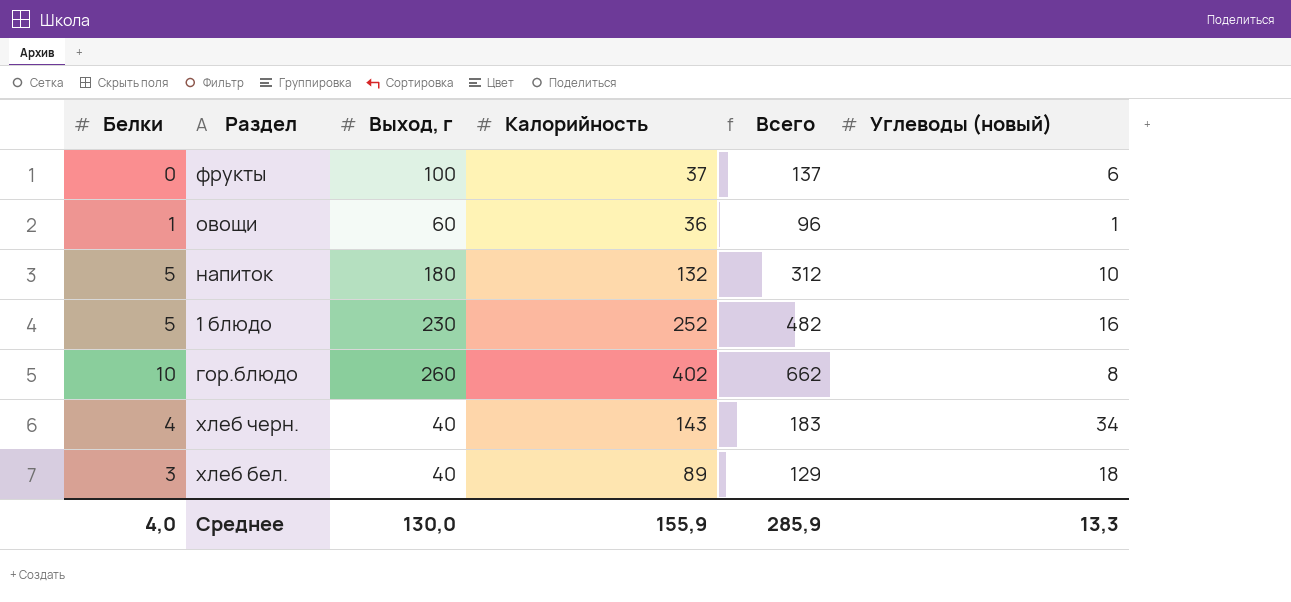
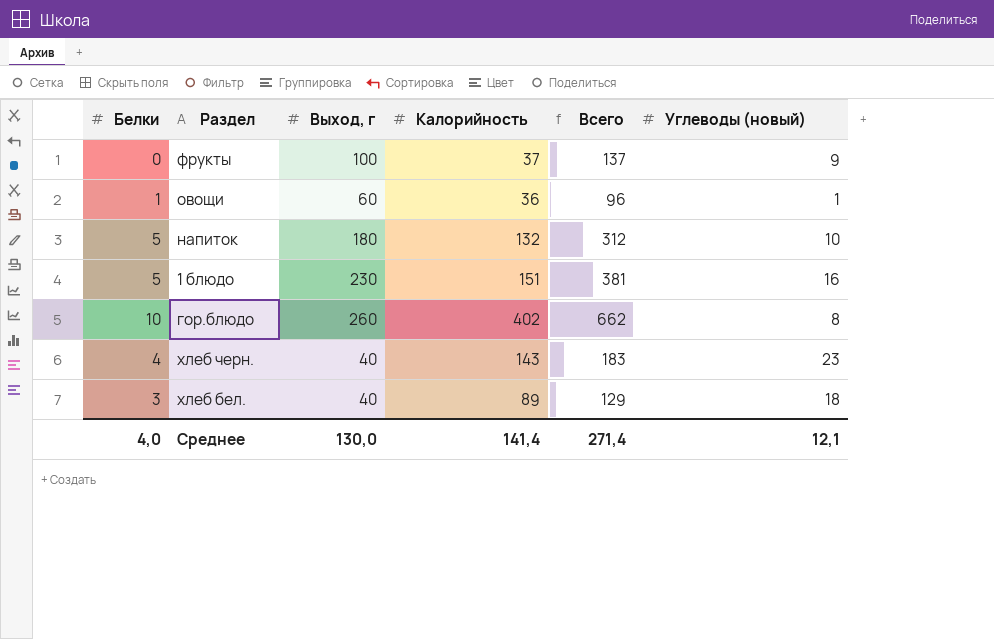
фрукты | Углеводы (новый): 6 -> 9
1 блюдо | Калорийность: 252 -> 151
1 блюдо | Всего: 482 -> 381
хлеб черн. | Углеводы (новый): 34 -> 23
Среднее | Калорийность: 155,9 -> 141,4
Среднее | Всего: 285,9 -> 271,4
Среднее | Углеводы (новый): 13,3 -> 12,1

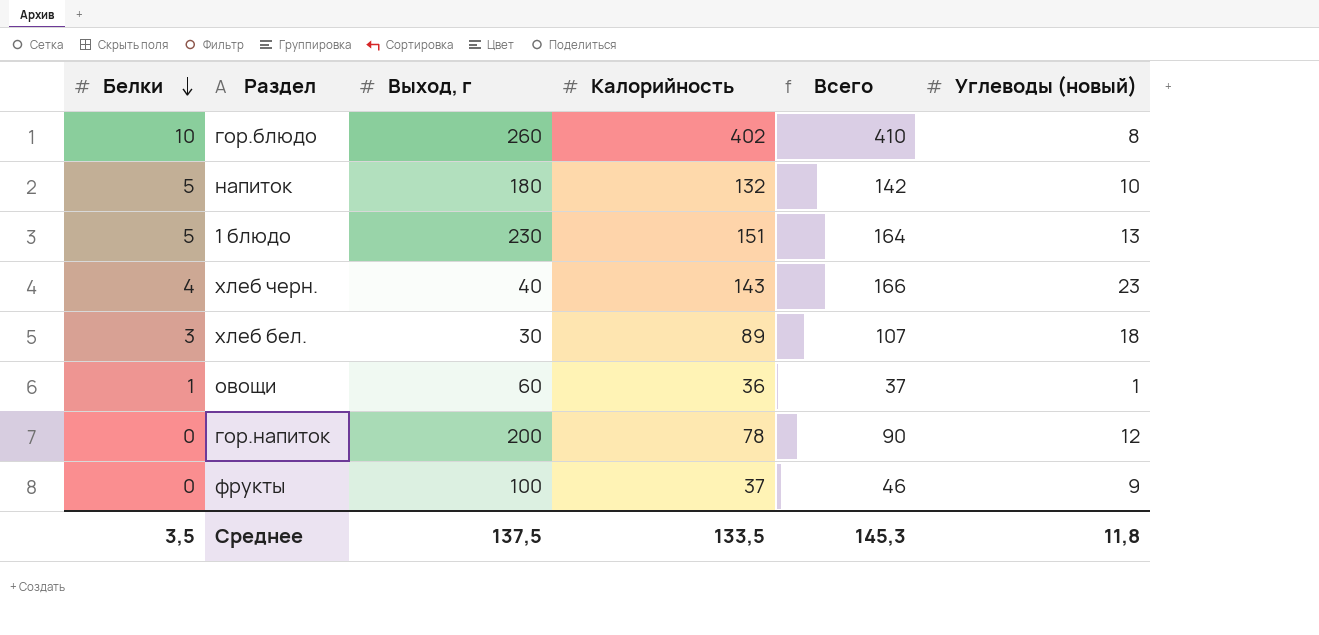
row order: none -> Белки descending
column Всего | formula: [Выход, г] + [Калорийность] -> [Калорийность] + [Углеводы (новый)]
1 блюдо | Углеводы (новый): 16 -> 13
хлеб бел. | Выход, г: 40 -> 30
row гор.напиток: none -> 0 | 200 | 78 | 90 | 12
Среднее | Белки: 4,0 -> 3,5
Среднее | Выход, г: 130,0 -> 137,5
Среднее | Калорийность: 141,4 -> 133,5
Среднее | Всего: 271,4 -> 145,3
Среднее | Углеводы (новый): 12,1 -> 11,8

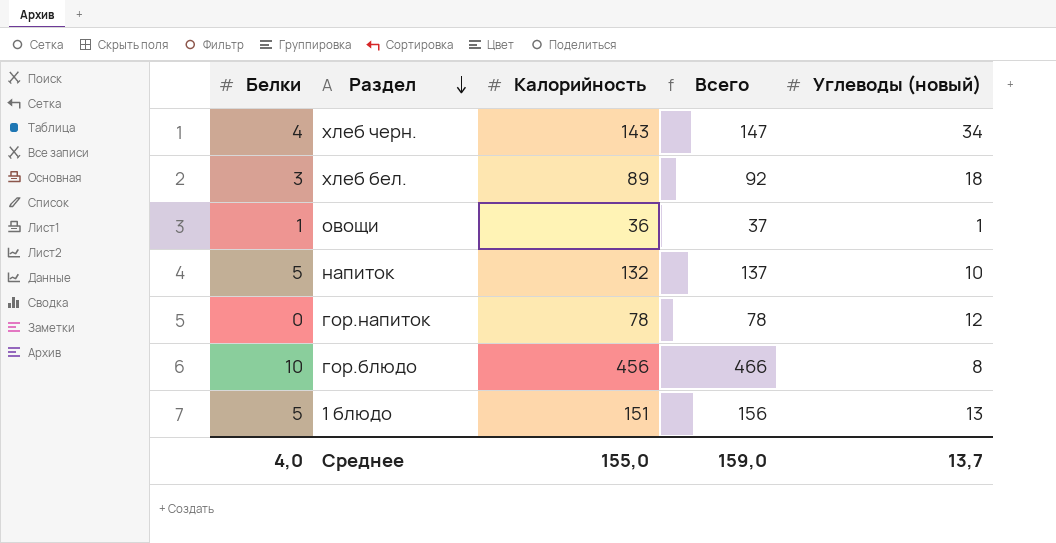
row order: Белки descending -> Раздел descending
column Выход, г | position: 3 -> none
column Всего | formula: [Калорийность] + [Углеводы (новый)] -> [Белки] + [Калорийность]
row фрукты: 0 | 100 | 37 | 46 | 9 -> none
хлеб черн. | Углеводы (новый): 23 -> 34
гор.блюдо | Калорийность: 402 -> 456
Среднее | Белки: 3,5 -> 4,0
Среднее | Калорийность: 133,5 -> 155,0
Среднее | Всего: 145,3 -> 159,0
Среднее | Углеводы (новый): 11,8 -> 13,7

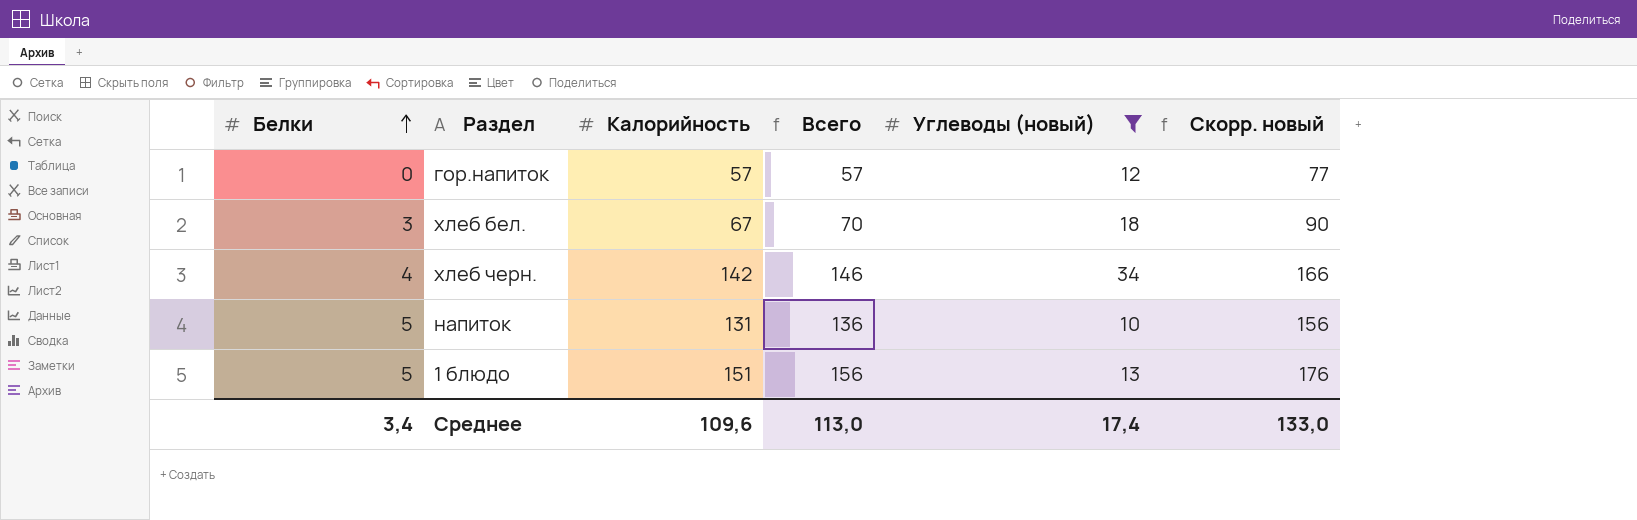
filter: none -> Углеводы (новый) >= 10
row order: Раздел descending -> Белки ascending
column Скорр. новый | formula: none -> [Всего] + 20
гор.напиток | Калорийность: 78 -> 57
гор.напиток | Всего: 78 -> 57
хлеб бел. | Калорийность: 89 -> 67
хлеб бел. | Всего: 92 -> 70
хлеб черн. | Калорийность: 143 -> 142
хлеб черн. | Всего: 147 -> 146
напиток | Калорийность: 132 -> 131
напиток | Всего: 137 -> 136
Среднее | Белки: 4,0 -> 3,4
Среднее | Калорийность: 155,0 -> 109,6
Среднее | Всего: 159,0 -> 113,0
Среднее | Углеводы (новый): 13,7 -> 17,4

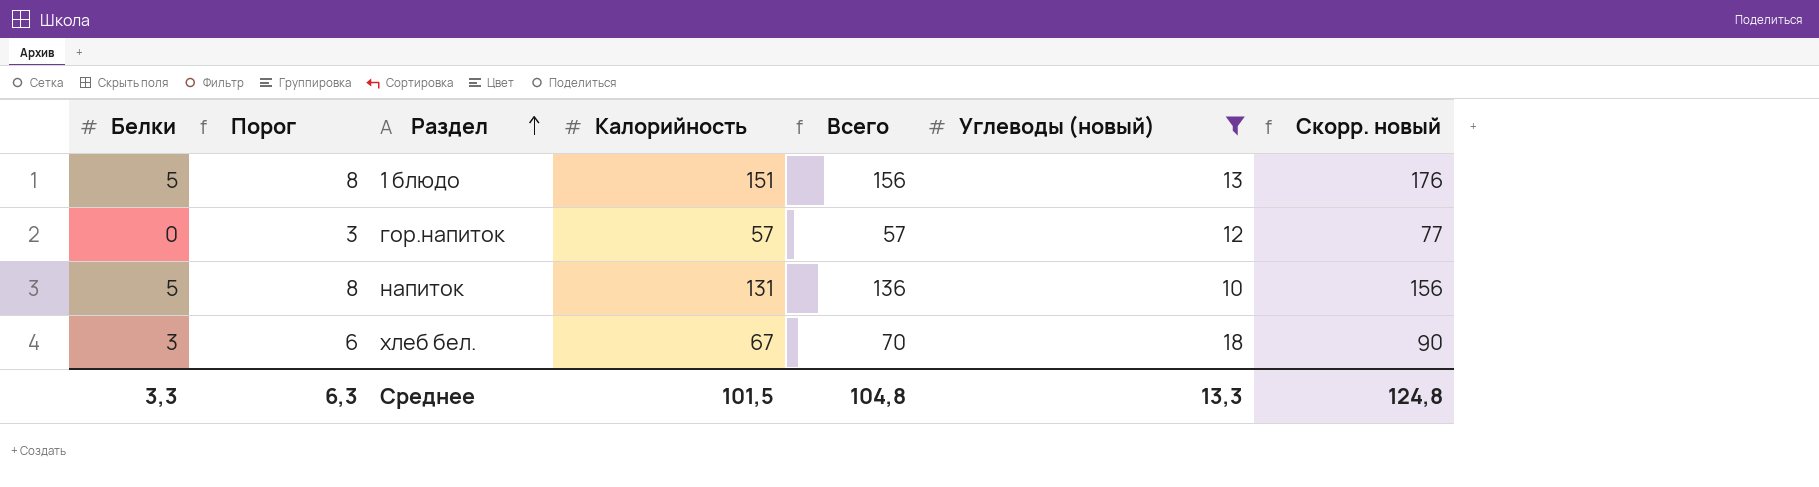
row order: Белки ascending -> Раздел ascending
column Порог | formula: none -> [Белки] + 3
row хлеб черн.: 4 | 142 | 146 | 34 | 166 -> none
Среднее | Белки: 3,4 -> 3,3
Среднее | Калорийность: 109,6 -> 101,5
Среднее | Всего: 113,0 -> 104,8
Среднее | Углеводы (новый): 17,4 -> 13,3
Среднее | Скорр. новый: 133,0 -> 124,8

